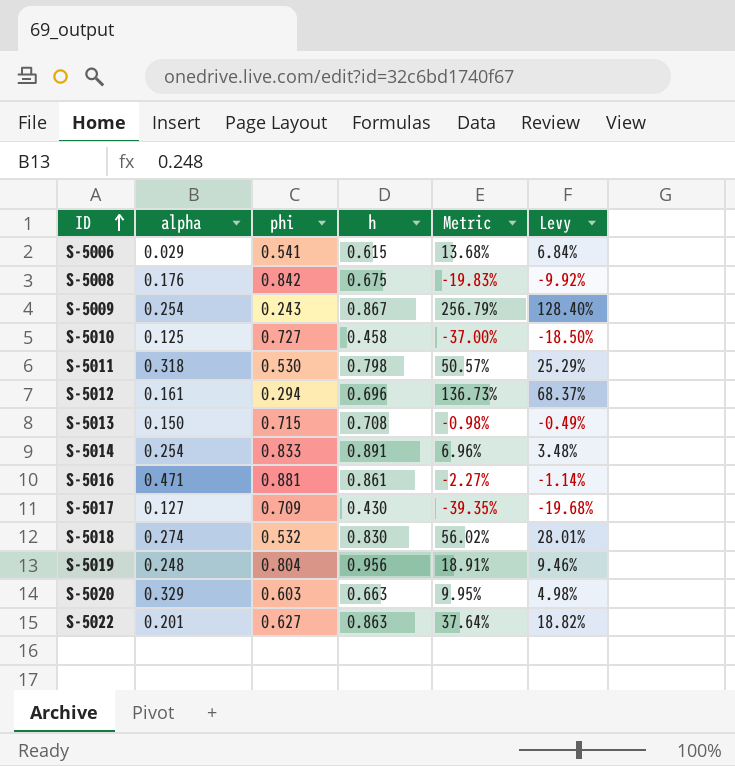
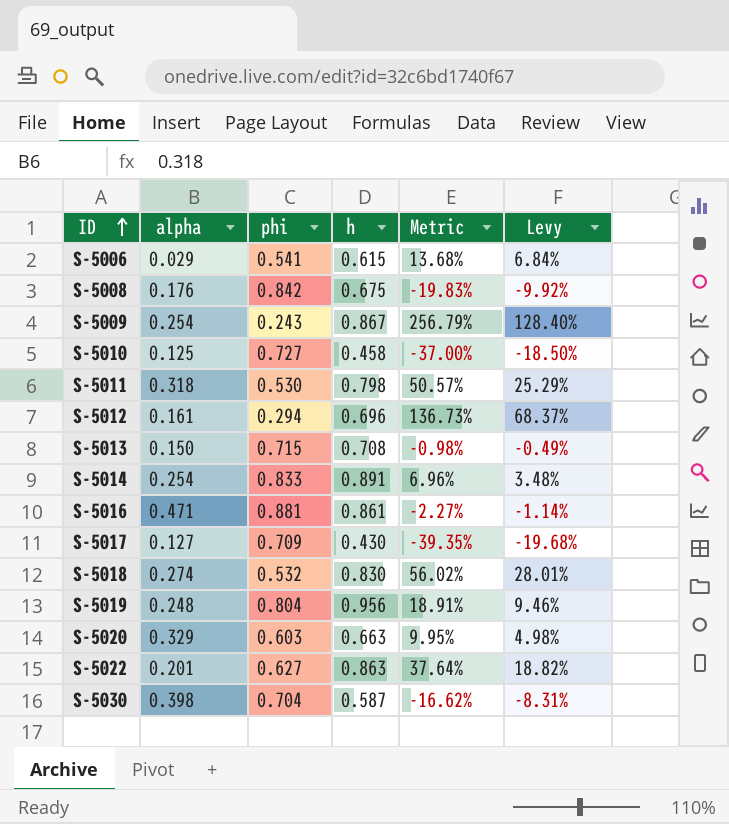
row S-5030: none -> 0.398 | 0.704 | 0.587 | -16.62% | -8.31%

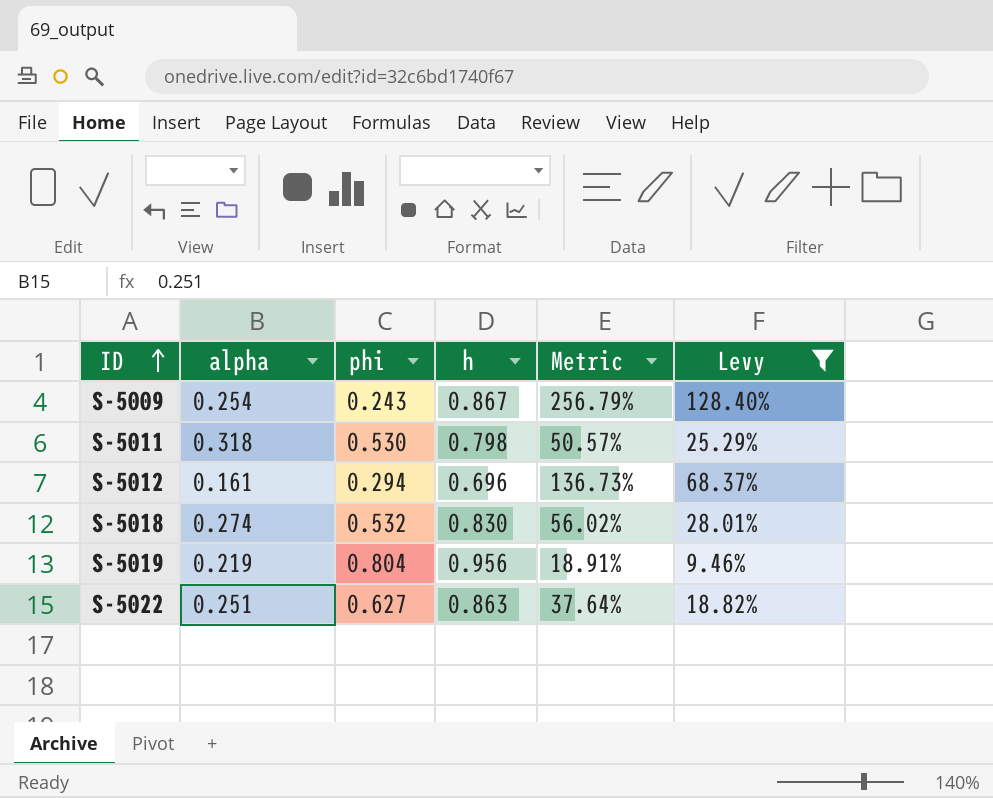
filter: none -> Levy >= 9.46%
S-5019 | alpha: 0.248 -> 0.219
S-5022 | alpha: 0.201 -> 0.251

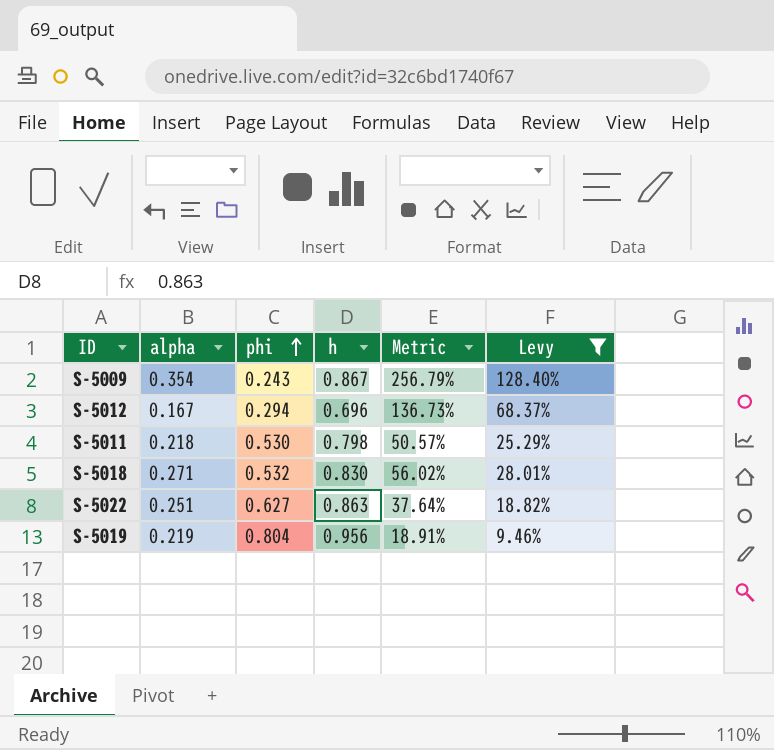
row order: ID ascending -> phi ascending
S-5009 | alpha: 0.254 -> 0.354
S-5012 | alpha: 0.161 -> 0.167
S-5011 | alpha: 0.318 -> 0.218
S-5018 | alpha: 0.274 -> 0.271

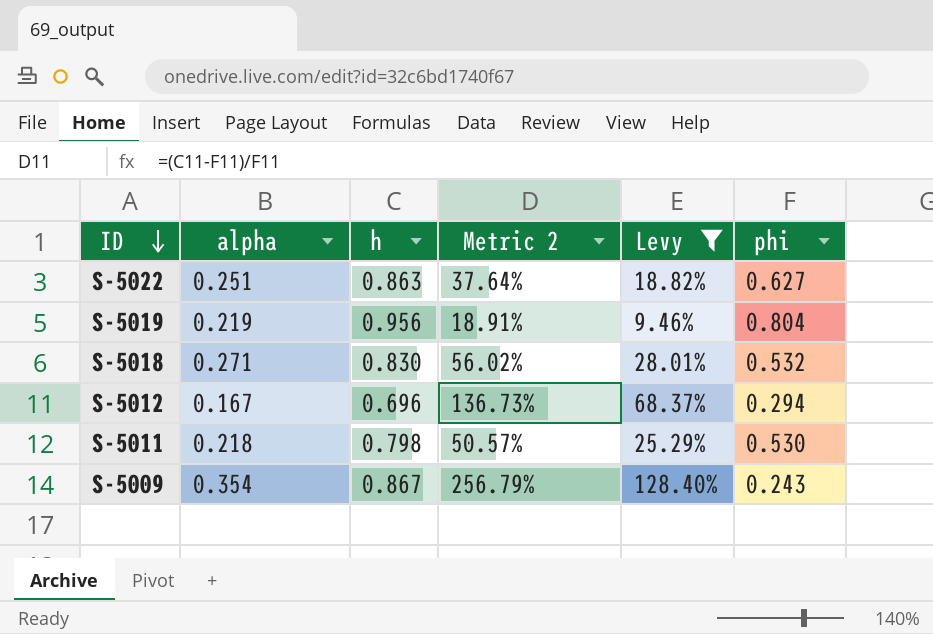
row order: phi ascending -> ID descending
column name: Metric -> Metric 2
column phi | position: 3 -> 6

